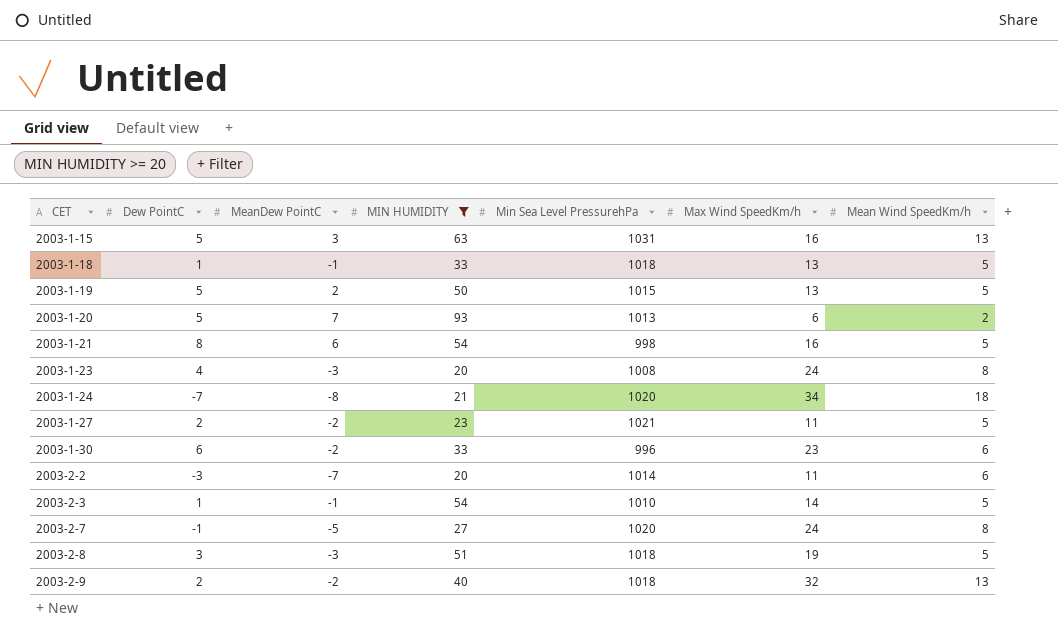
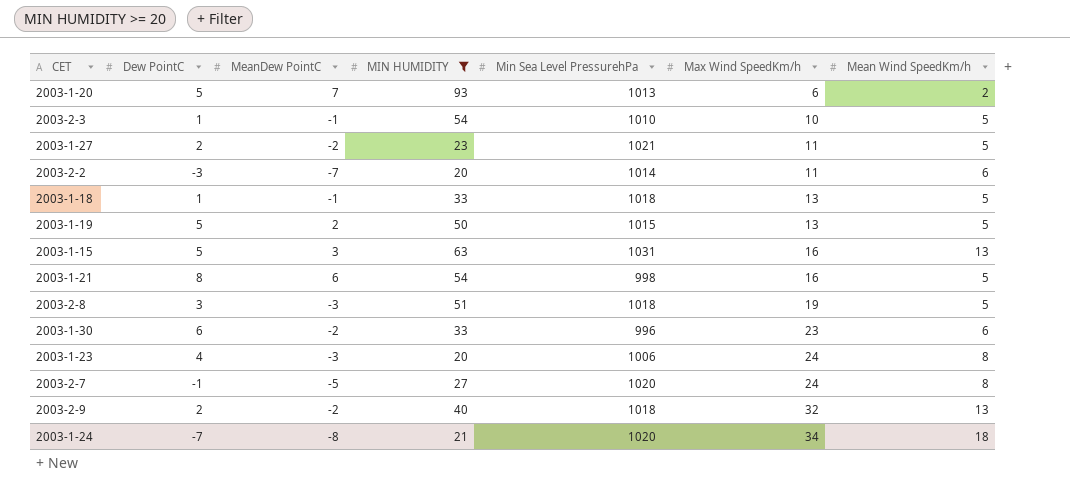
row order: CET ascending -> Max Wind SpeedKm/h ascending
2003-2-3 | Max Wind SpeedKm/h: 14 -> 10
2003-1-23 | Min Sea Level PressurehPa: 1008 -> 1006

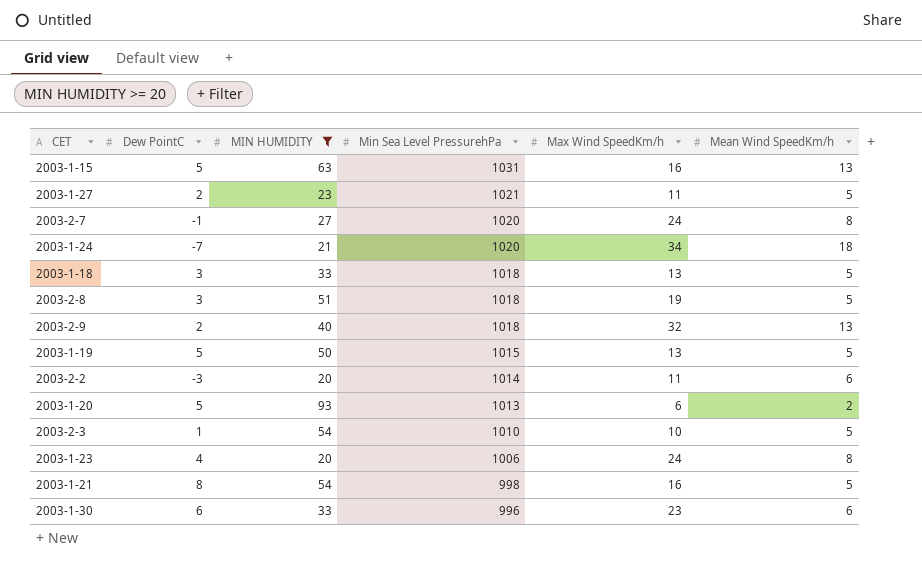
row order: Max Wind SpeedKm/h ascending -> Min Sea Level PressurehPa descending
column MeanDew PointC | position: 3 -> none
2003-1-18 | Dew PointC: 1 -> 3

